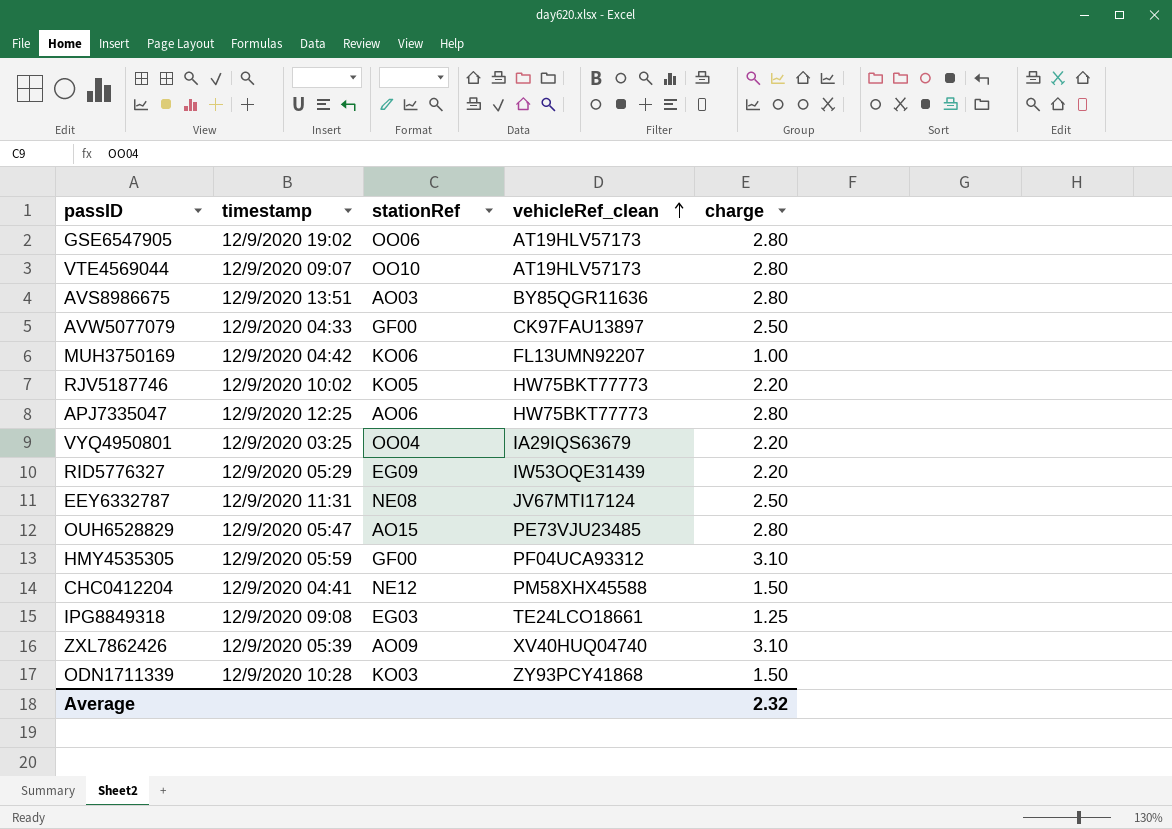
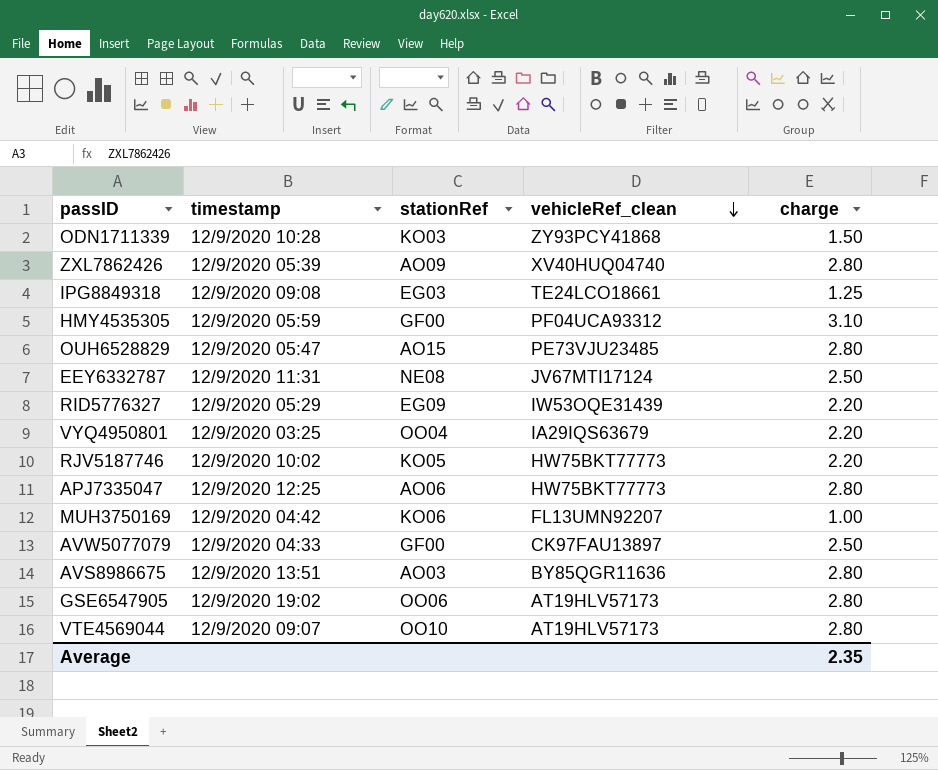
row order: vehicleRef_clean ascending -> vehicleRef_clean descending
row CHC0412204: 12/9/2020 04:41 | NE12 | PM58XHX45588 | 1.50 -> none
ZXL7862426 | charge: 3.10 -> 2.80
Average | charge: 2.32 -> 2.35

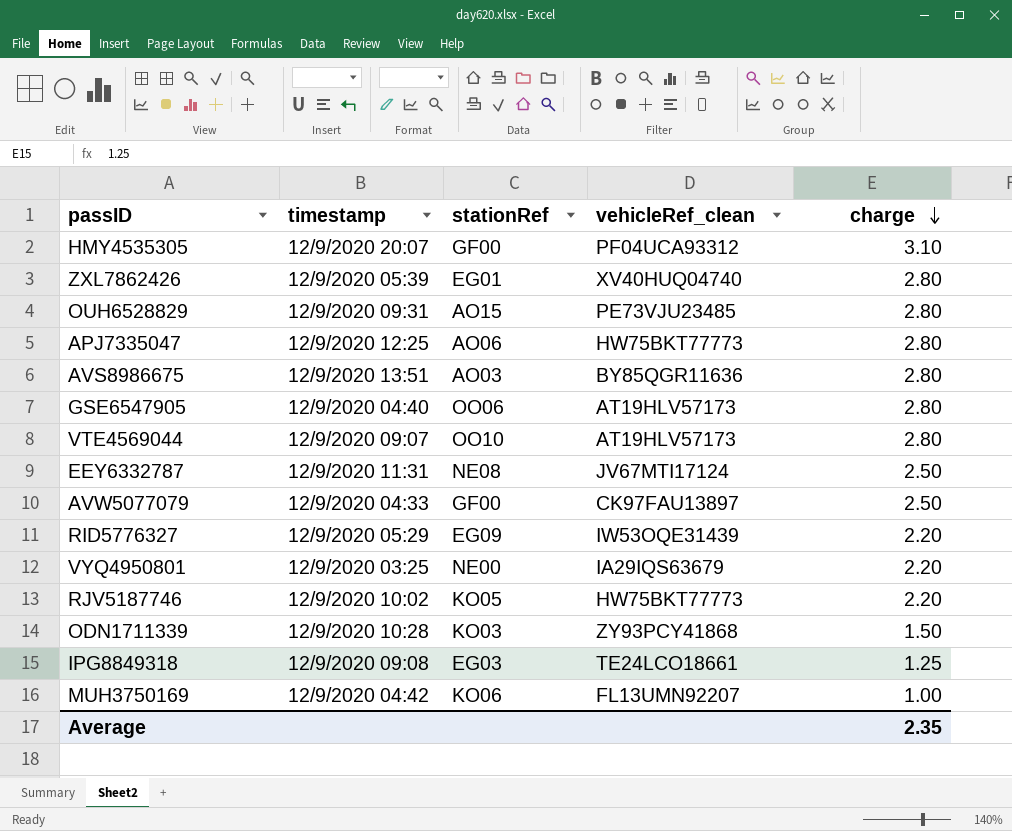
row order: vehicleRef_clean descending -> charge descending
HMY4535305 | timestamp: 12/9/2020 05:59 -> 12/9/2020 20:07
ZXL7862426 | stationRef: AO09 -> EG01
OUH6528829 | timestamp: 12/9/2020 05:47 -> 12/9/2020 09:31
GSE6547905 | timestamp: 12/9/2020 19:02 -> 12/9/2020 04:40
VYQ4950801 | stationRef: OO04 -> NE00

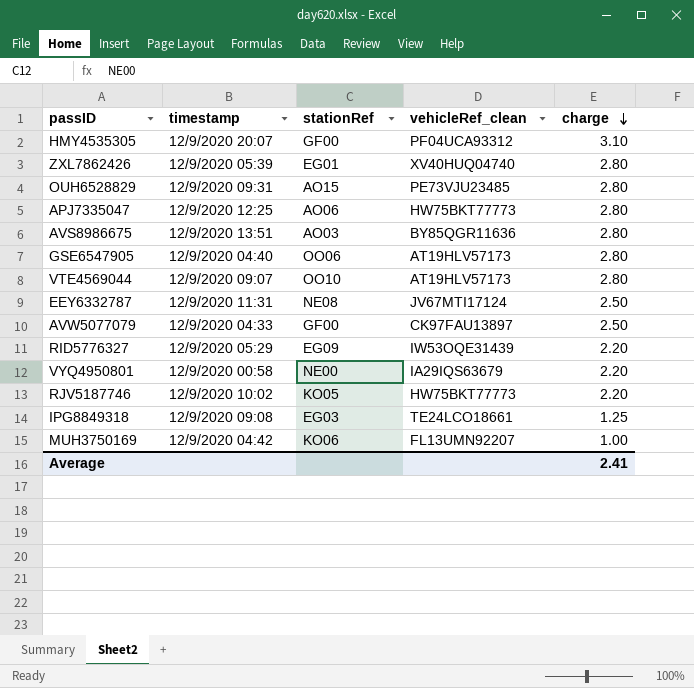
row ODN1711339: 12/9/2020 10:28 | KO03 | ZY93PCY41868 | 1.50 -> none
VYQ4950801 | timestamp: 12/9/2020 03:25 -> 12/9/2020 00:58
Average | charge: 2.35 -> 2.41

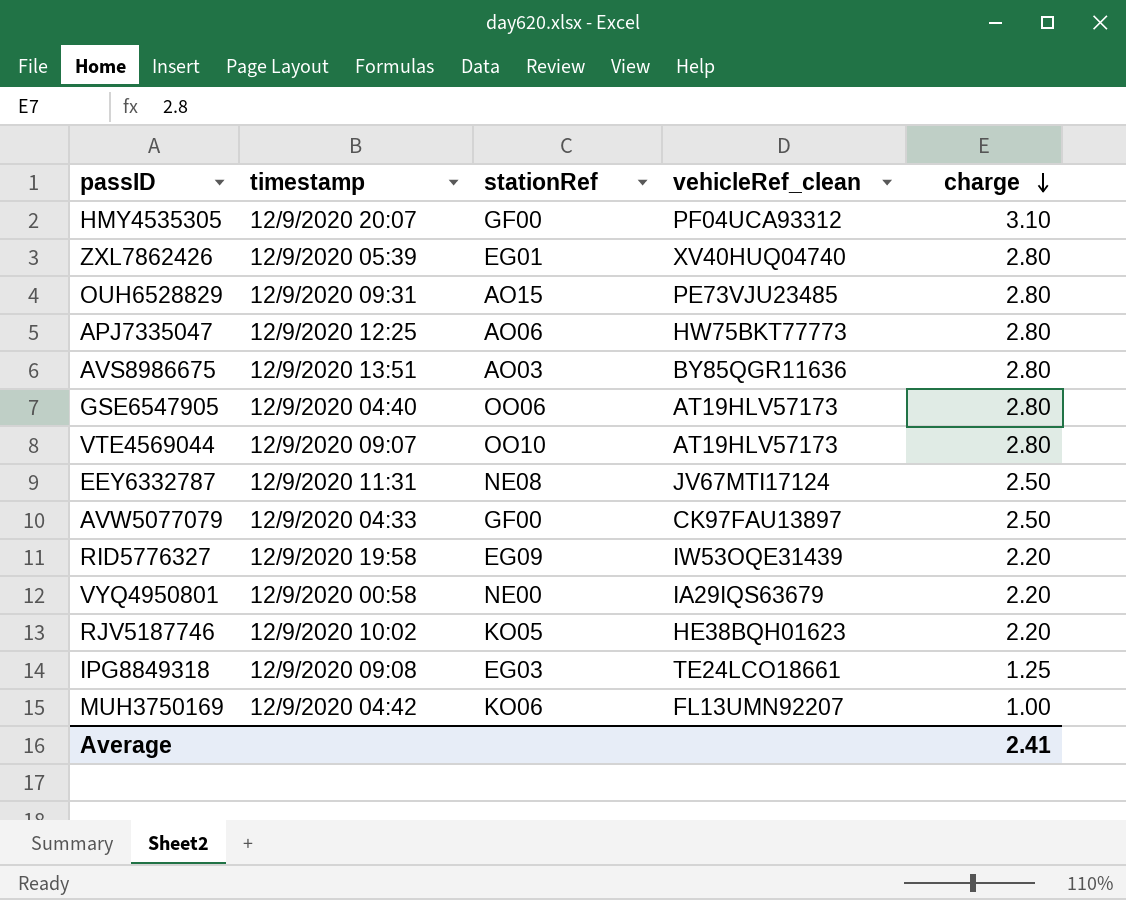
RID5776327 | timestamp: 12/9/2020 05:29 -> 12/9/2020 19:58
RJV5187746 | vehicleRef_clean: HW75BKT77773 -> HE38BQH01623

